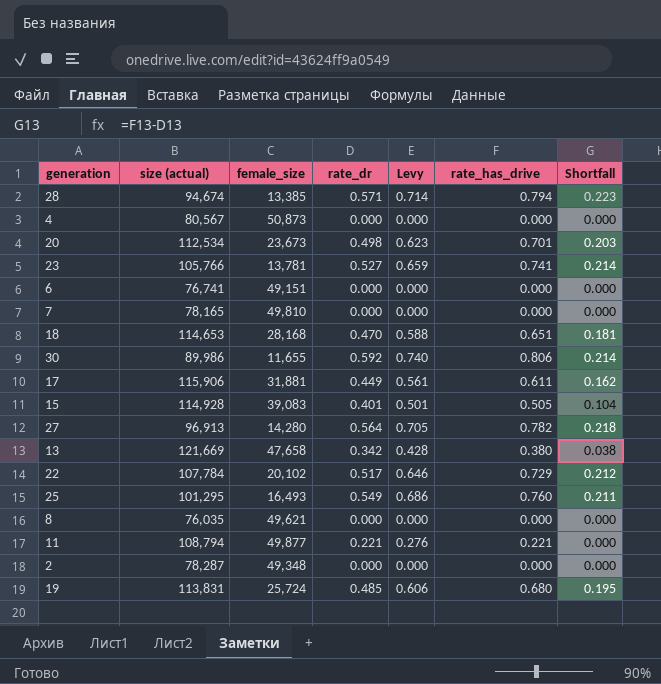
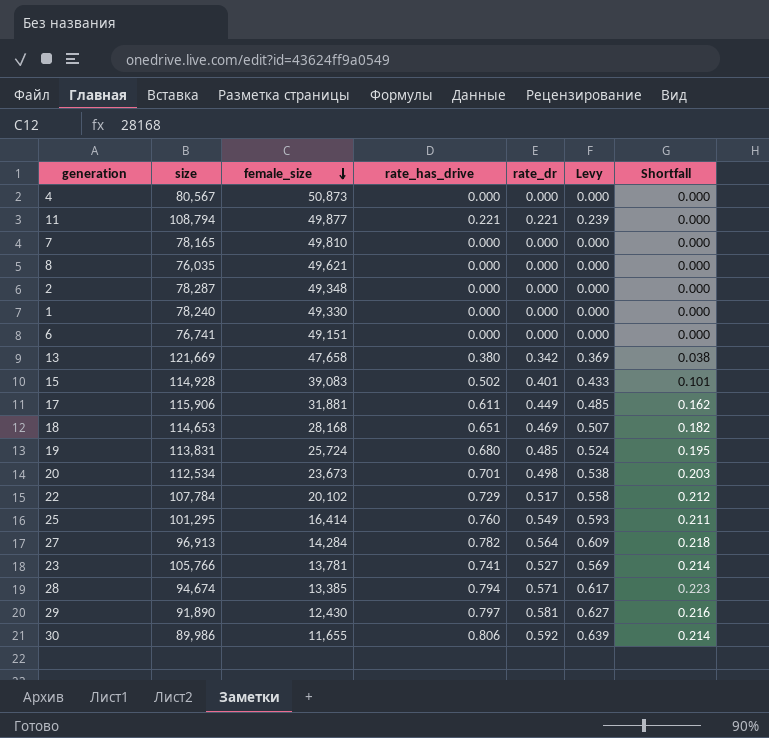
row order: none -> female_size descending
column name: size (actual) -> size
column rate_has_drive | position: 6 -> 4
column Levy | formula: [rate_dr] * 1.25 -> [rate_dr] * 1.08
row 1: none -> 78,240 | 49,330 | 0.000 | 0.000 | 0.000 | 0.000
15 | rate_has_drive: 0.505 -> 0.502
15 | Shortfall: 0.104 -> 0.101
18 | rate_dr: 0.470 -> 0.469
18 | Shortfall: 0.181 -> 0.182
25 | female_size: 16,493 -> 16,414
27 | female_size: 14,280 -> 14,284
row 29: none -> 91,890 | 12,430 | 0.797 | 0.581 | 0.627 | 0.216

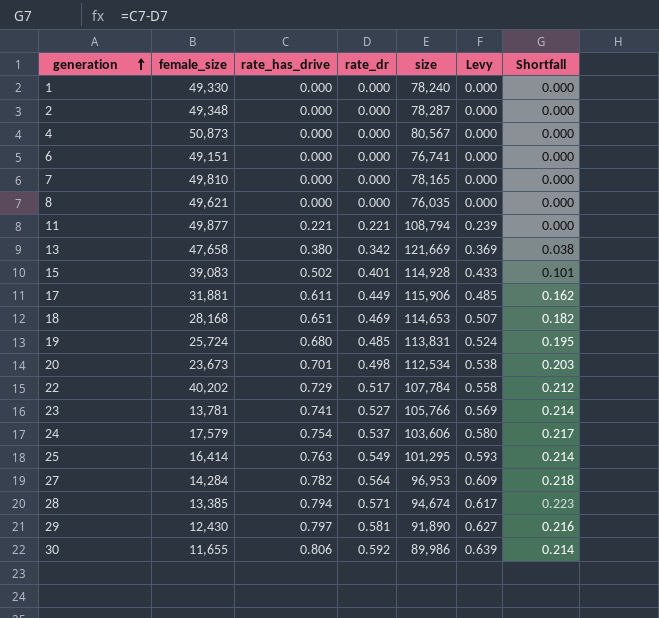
row order: female_size descending -> generation ascending
column size | position: 2 -> 5
22 | female_size: 20,102 -> 40,202
row 24: none -> 17,579 | 0.754 | 0.537 | 103,606 | 0.580 | 0.217
25 | rate_has_drive: 0.760 -> 0.763
25 | Shortfall: 0.211 -> 0.214
27 | size: 96,913 -> 96,953

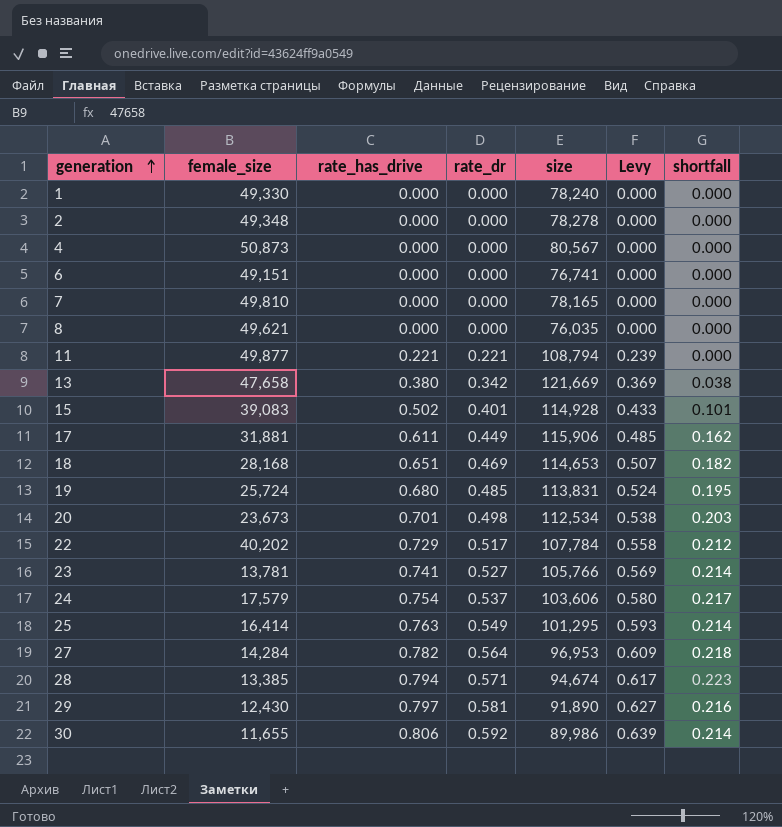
column name: Shortfall -> shortfall
2 | size: 78,287 -> 78,278

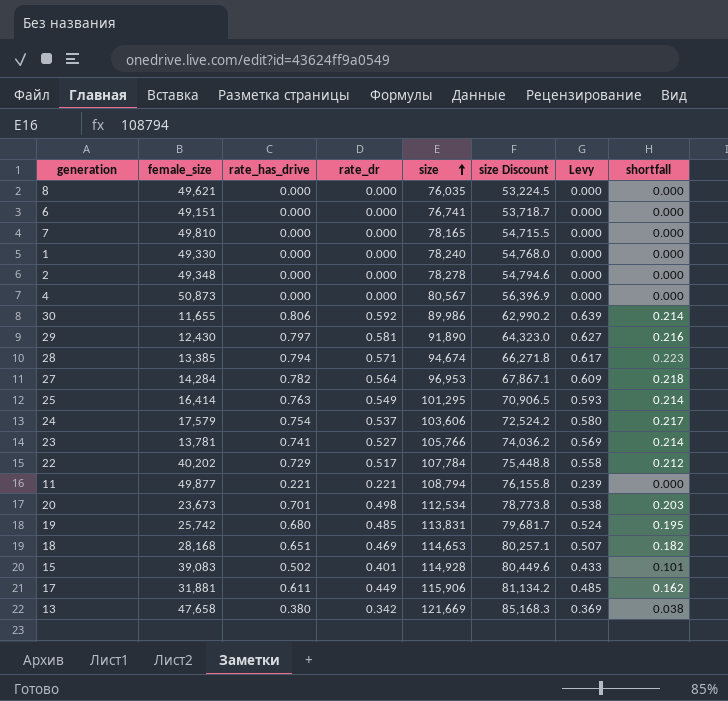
row order: generation ascending -> size ascending
column size Discount | formula: none -> [size] * 0.7
19 | female_size: 25,724 -> 25,742

